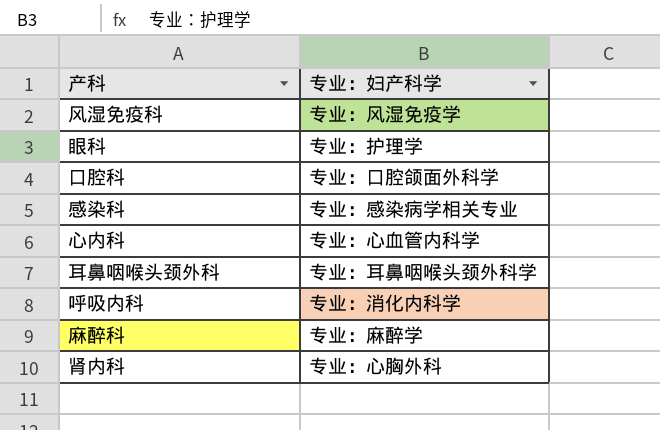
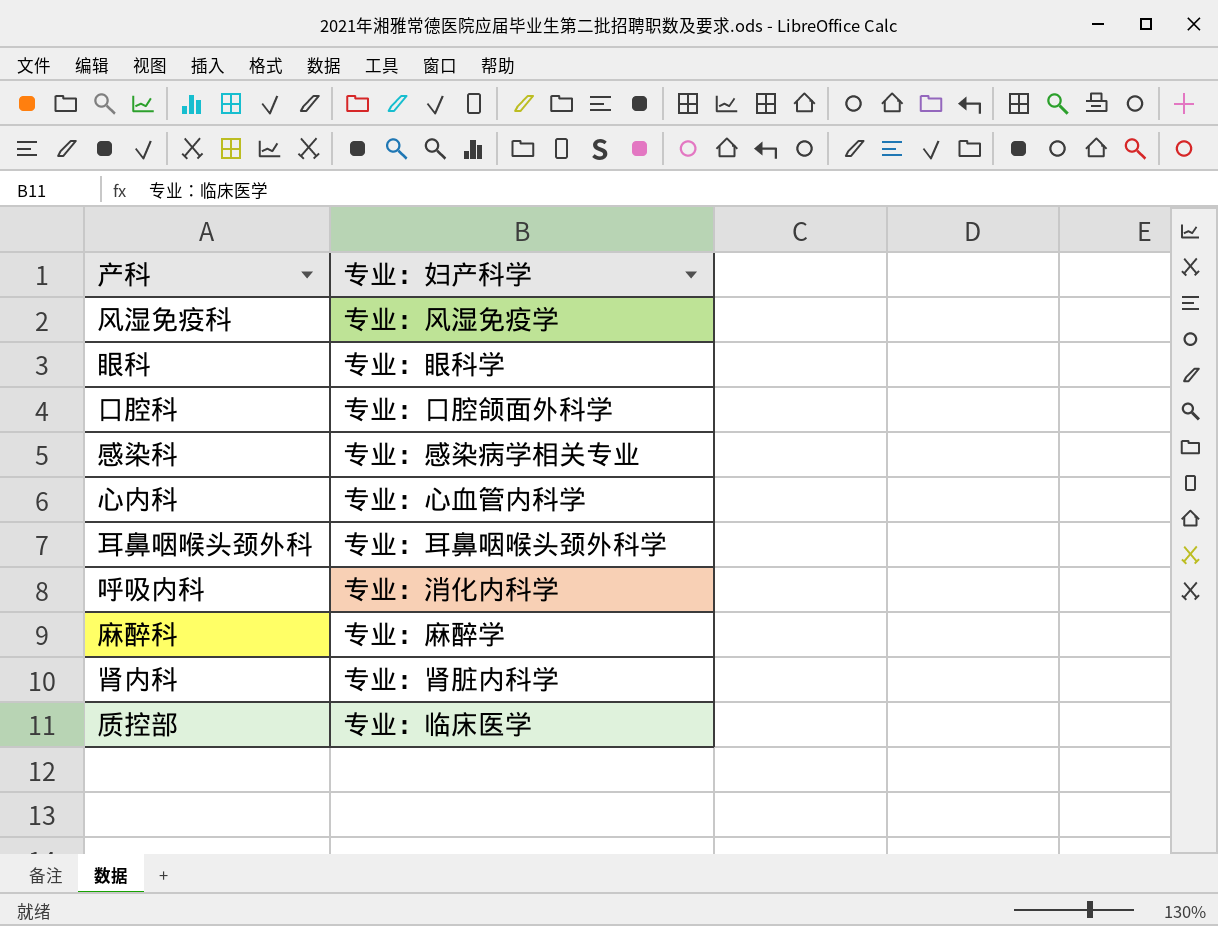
眼科 | 专业：妇产科学: 专业：护理学 -> 专业：眼科学
肾内科 | 专业：妇产科学: 专业：心胸外科 -> 专业：肾脏内科学
row 质控部: none -> 专业：临床医学

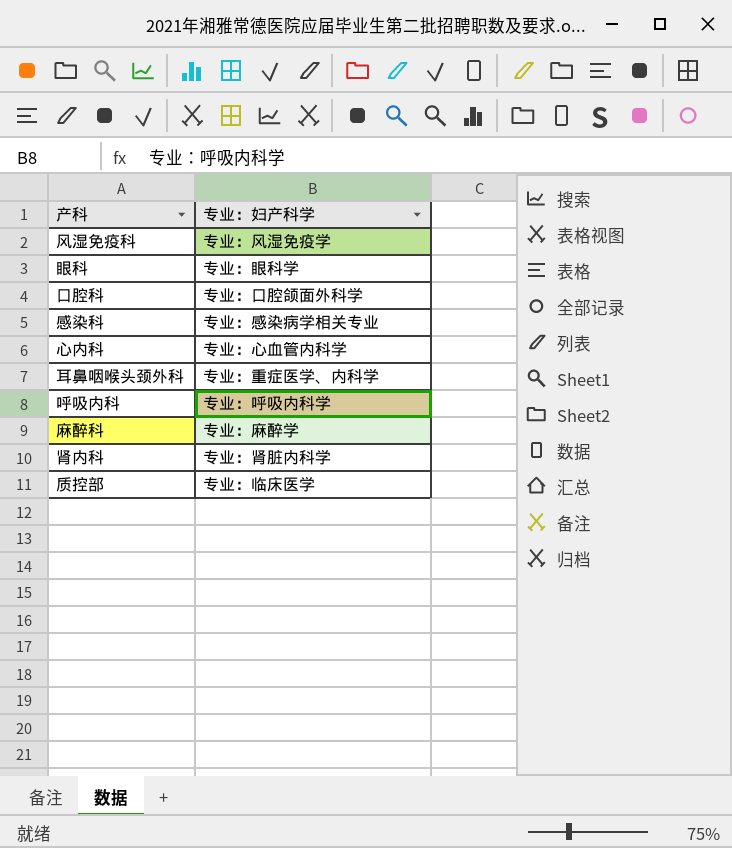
耳鼻咽喉头颈外科 | 专业：妇产科学: 专业：耳鼻咽喉头颈外科学 -> 专业：重症医学、内科学
呼吸内科 | 专业：妇产科学: 专业：消化内科学 -> 专业：呼吸内科学

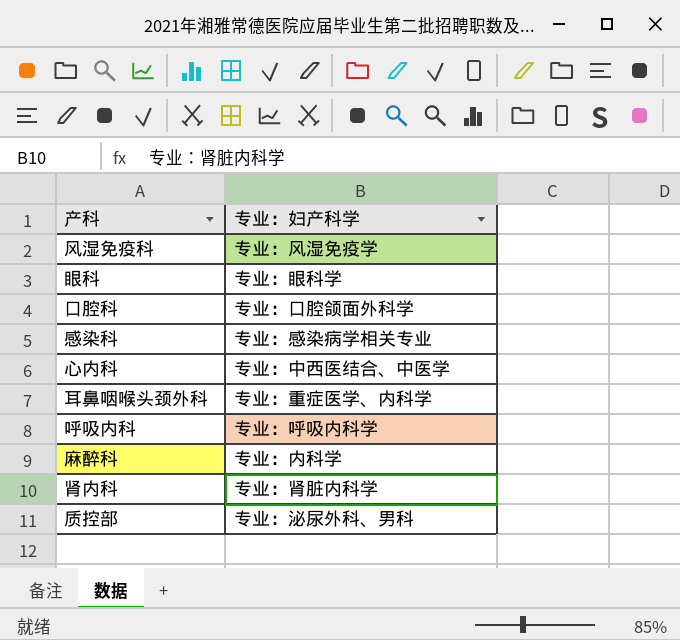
心内科 | 专业：妇产科学: 专业：心血管内科学 -> 专业：中西医结合、中医学
麻醉科 | 专业：妇产科学: 专业：麻醉学 -> 专业：内科学
质控部 | 专业：妇产科学: 专业：临床医学 -> 专业：泌尿外科、男科

